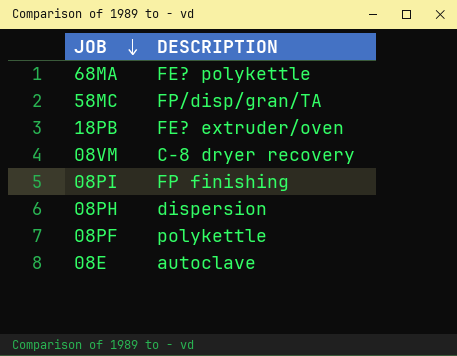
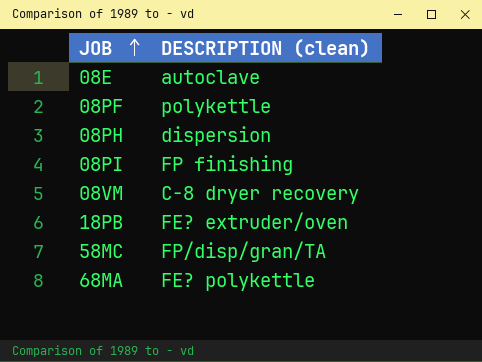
row order: JOB descending -> JOB ascending
column name: DESCRIPTION -> DESCRIPTION (clean)

